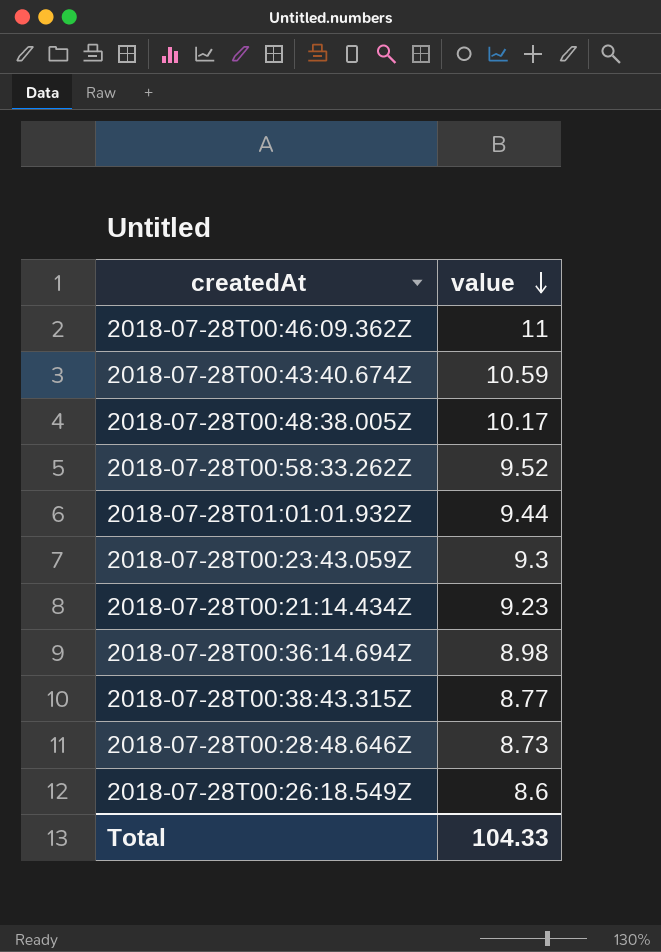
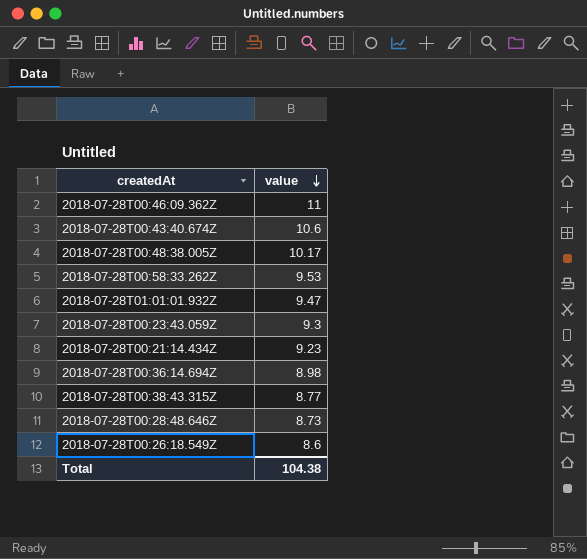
2018-07-28T00:43:40.674Z | value: 10.59 -> 10.6
2018-07-28T00:58:33.262Z | value: 9.52 -> 9.53
2018-07-28T01:01:01.932Z | value: 9.44 -> 9.47
Total | value: 104.33 -> 104.38

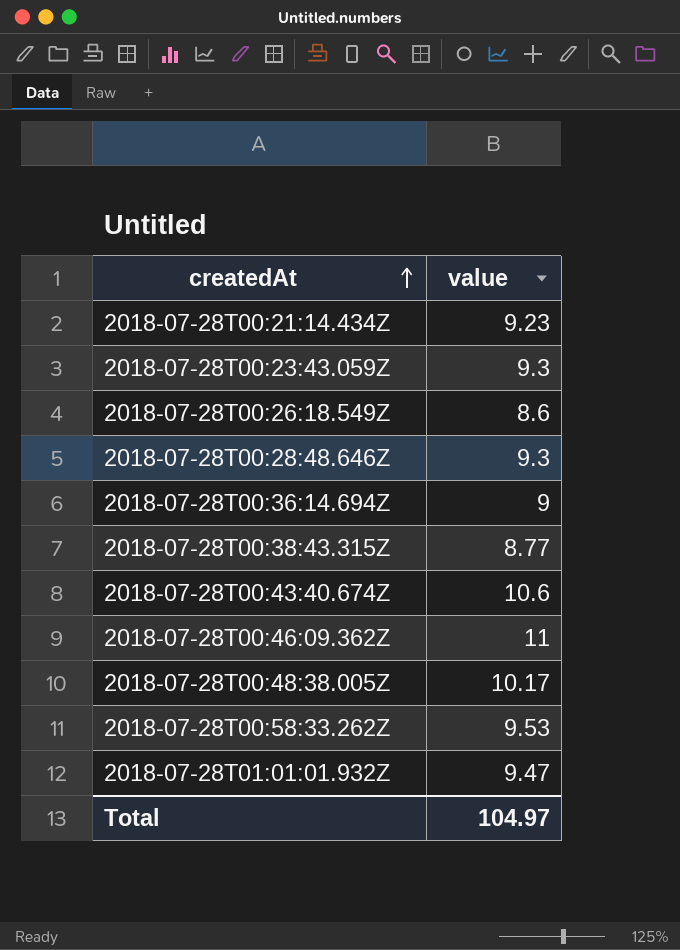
row order: value descending -> createdAt ascending
2018-07-28T00:28:48.646Z | value: 8.73 -> 9.3
2018-07-28T00:36:14.694Z | value: 8.98 -> 9
Total | value: 104.38 -> 104.97

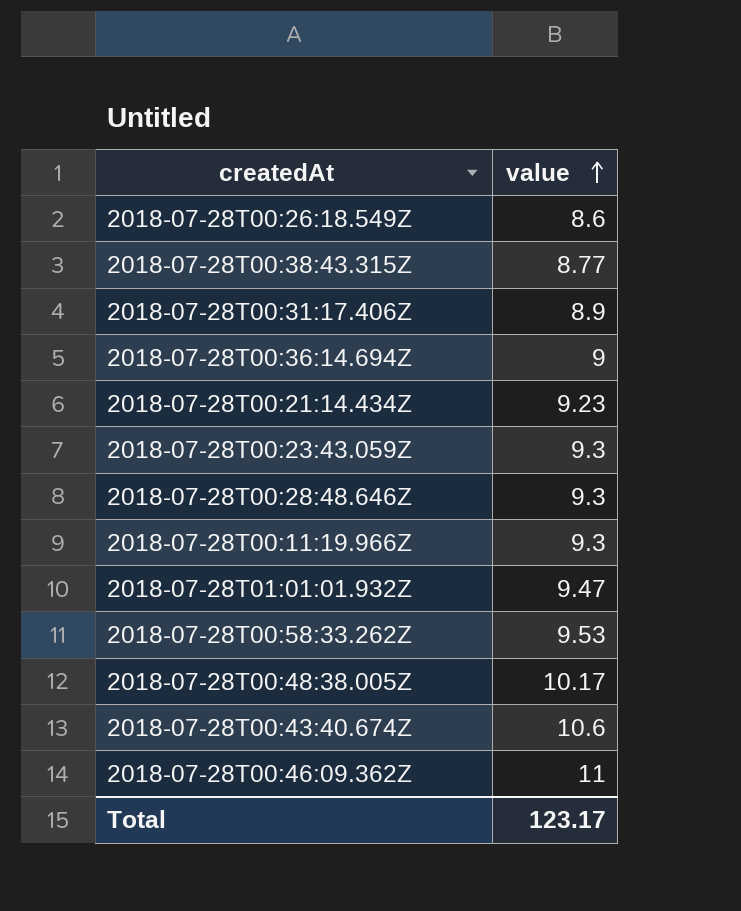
row order: createdAt ascending -> value ascending
row 2018-07-28T00:31:17.406Z: none -> 8.9
row 2018-07-28T00:11:19.966Z: none -> 9.3
Total | value: 104.97 -> 123.17

